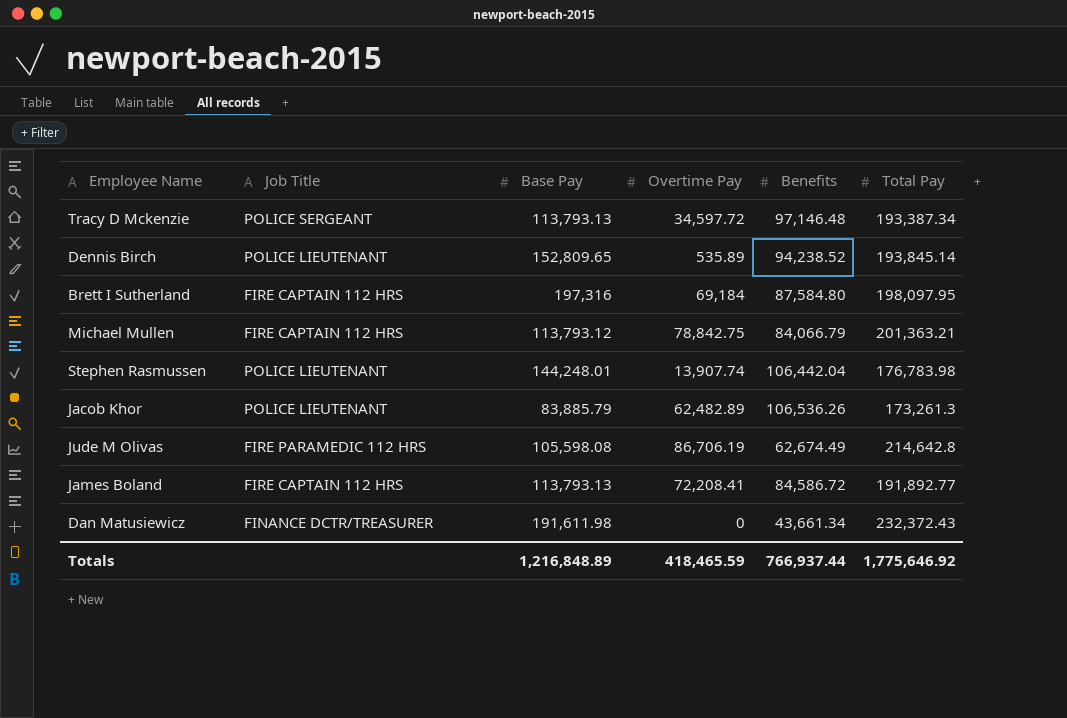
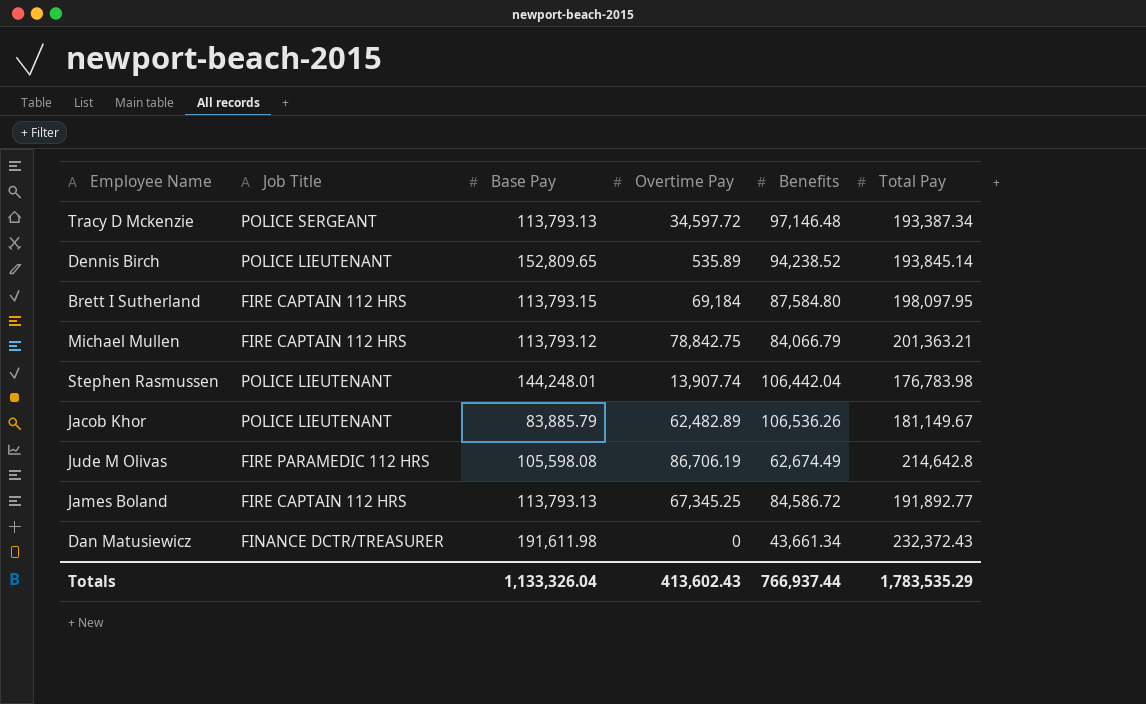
Brett I Sutherland | Base Pay: 197,316 -> 113,793.15
Jacob Khor | Total Pay: 173,261.3 -> 181,149.67
James Boland | Overtime Pay: 72,208.41 -> 67,345.25
Totals | Base Pay: 1,216,848.89 -> 1,133,326.04
Totals | Overtime Pay: 418,465.59 -> 413,602.43
Totals | Total Pay: 1,775,646.92 -> 1,783,535.29

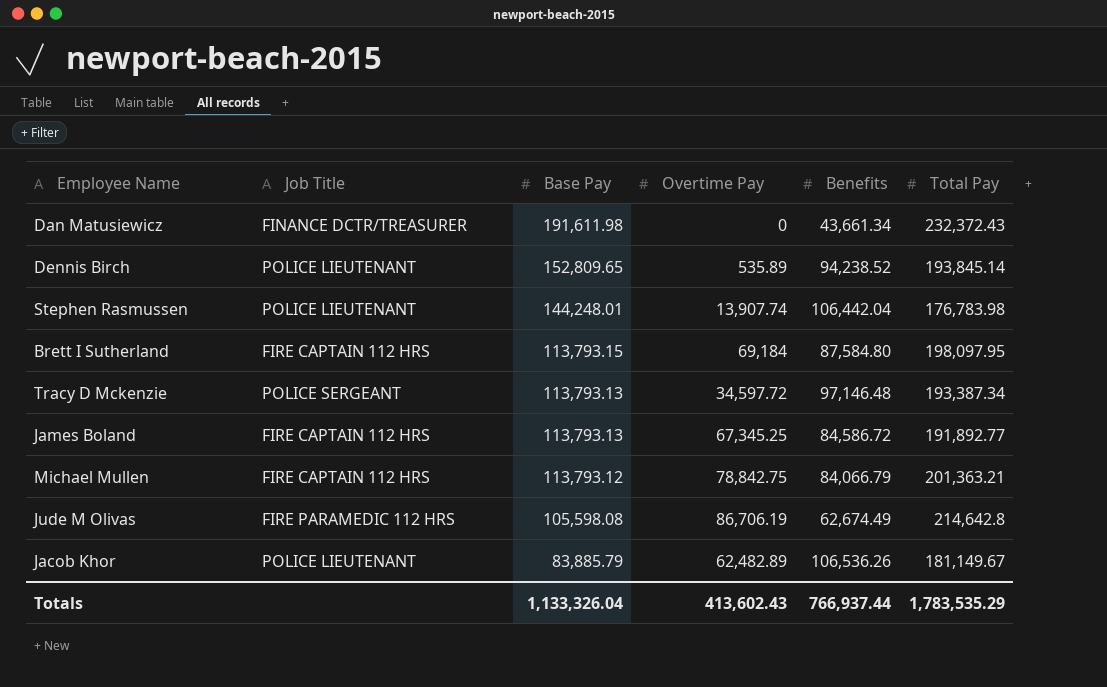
row order: none -> Base Pay descending

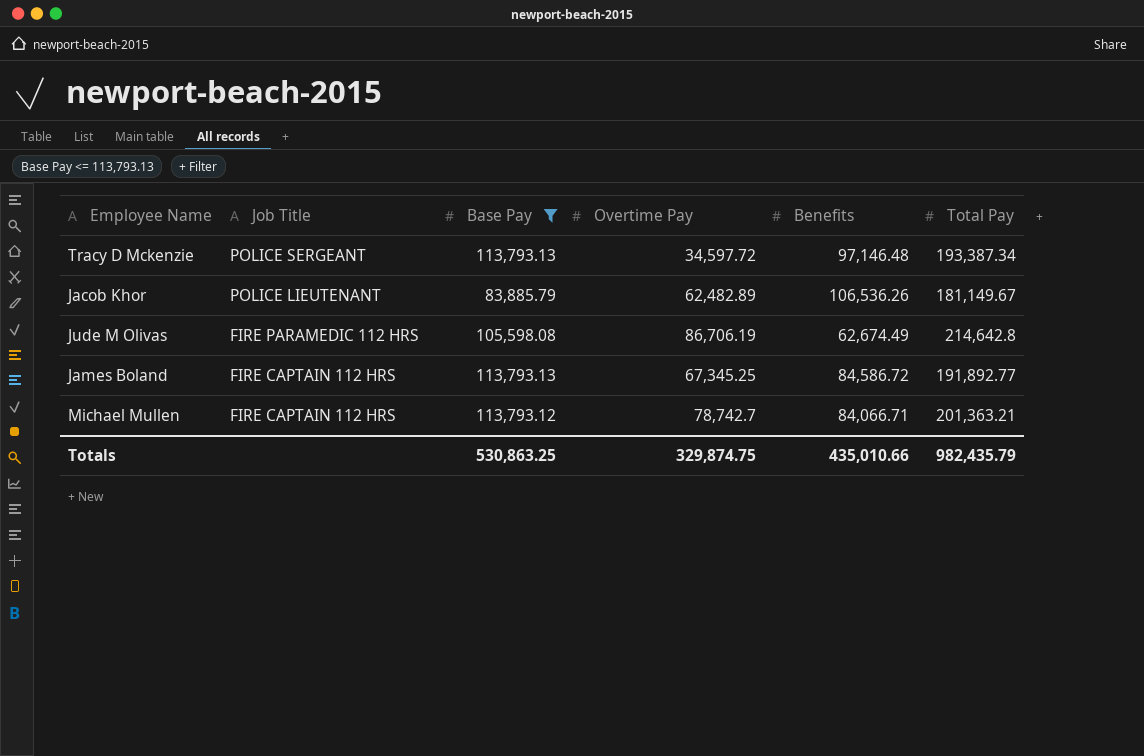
filter: none -> Base Pay <= 113,793.13
row order: Base Pay descending -> Job Title descending
Michael Mullen | Overtime Pay: 78,842.75 -> 78,742.7
Michael Mullen | Benefits: 84,066.79 -> 84,066.71
Totals | Base Pay: 1,133,326.04 -> 530,863.25
Totals | Overtime Pay: 413,602.43 -> 329,874.75
Totals | Benefits: 766,937.44 -> 435,010.66
Totals | Total Pay: 1,783,535.29 -> 982,435.79

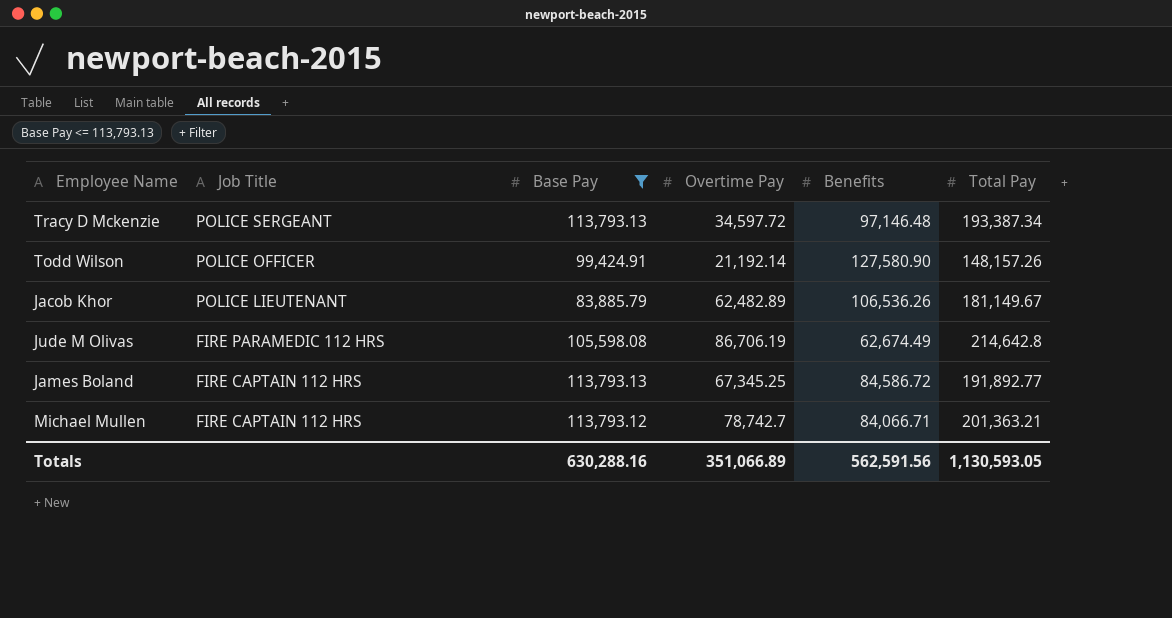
row Todd Wilson: none -> POLICE OFFICER | 99,424.91 | 21,192.14 | 127,580.90 | 148,157.26
Totals | Base Pay: 530,863.25 -> 630,288.16
Totals | Overtime Pay: 329,874.75 -> 351,066.89
Totals | Benefits: 435,010.66 -> 562,591.56
Totals | Total Pay: 982,435.79 -> 1,130,593.05

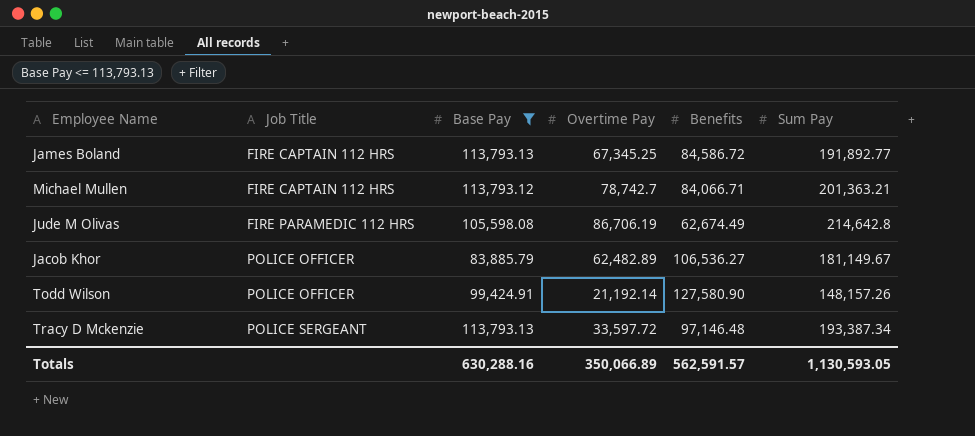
row order: Job Title descending -> Job Title ascending
column name: Total Pay -> Sum Pay
Jacob Khor | Job Title: POLICE LIEUTENANT -> POLICE OFFICER
Jacob Khor | Benefits: 106,536.26 -> 106,536.27
Tracy D Mckenzie | Overtime Pay: 34,597.72 -> 33,597.72
Totals | Overtime Pay: 351,066.89 -> 350,066.89
Totals | Benefits: 562,591.56 -> 562,591.57

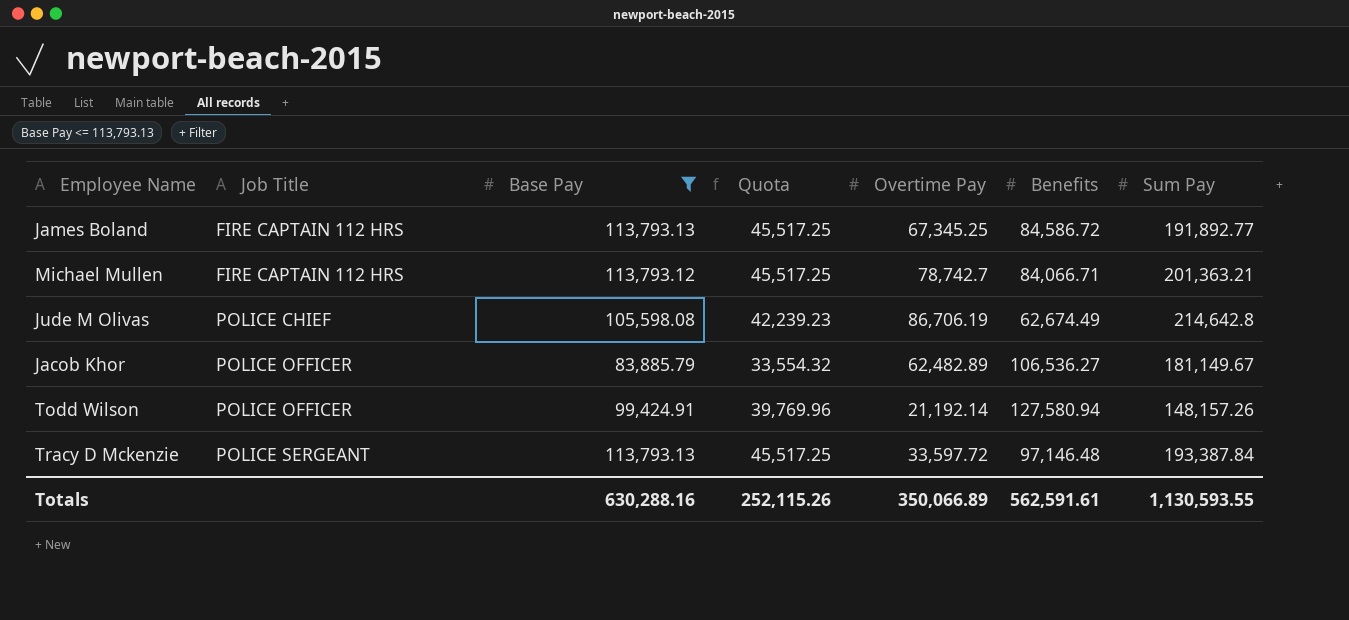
column Quota | formula: none -> [Base Pay] * 0.4
Jude M Olivas | Job Title: FIRE PARAMEDIC 112 HRS -> POLICE CHIEF
Todd Wilson | Benefits: 127,580.90 -> 127,580.94
Tracy D Mckenzie | Sum Pay: 193,387.34 -> 193,387.84
Totals | Benefits: 562,591.57 -> 562,591.61
Totals | Sum Pay: 1,130,593.05 -> 1,130,593.55

